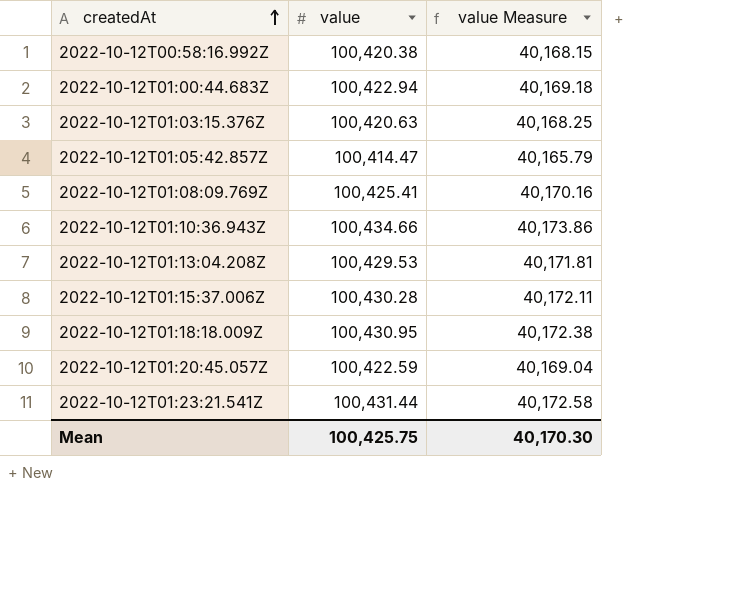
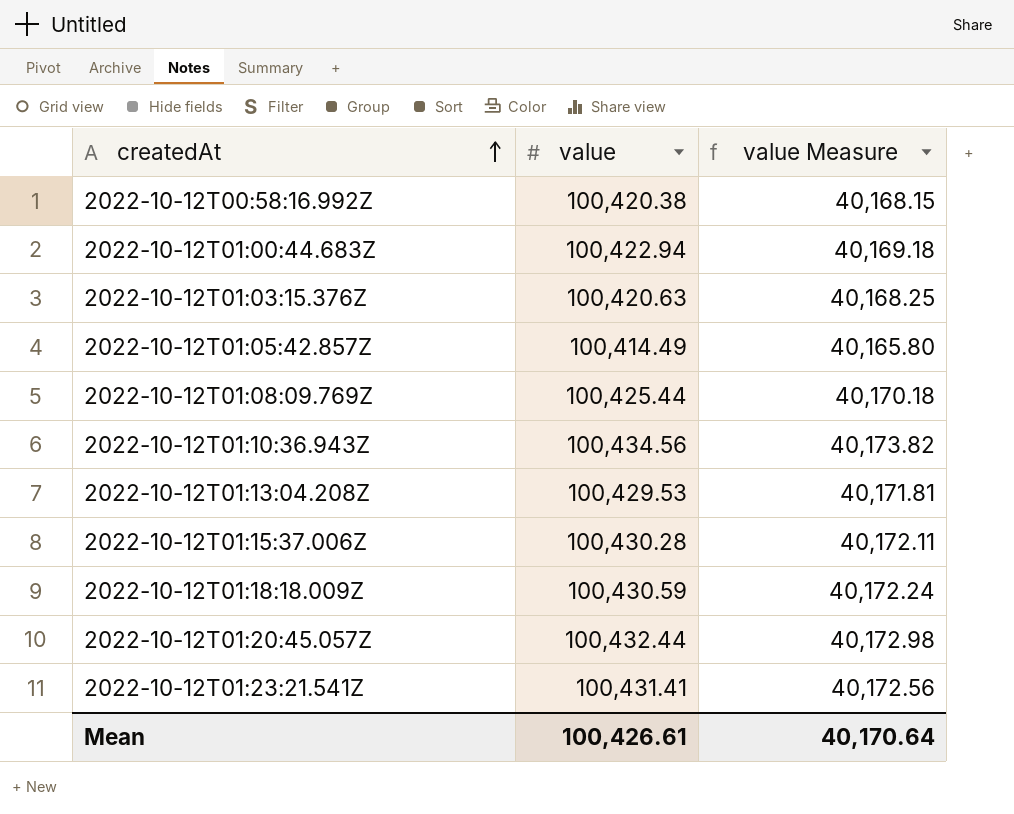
2022-10-12T01:05:42.857Z | value: 100,414.47 -> 100,414.49
2022-10-12T01:05:42.857Z | value Measure: 40,165.79 -> 40,165.80
2022-10-12T01:08:09.769Z | value: 100,425.41 -> 100,425.44
2022-10-12T01:08:09.769Z | value Measure: 40,170.16 -> 40,170.18
2022-10-12T01:10:36.943Z | value: 100,434.66 -> 100,434.56
2022-10-12T01:10:36.943Z | value Measure: 40,173.86 -> 40,173.82
2022-10-12T01:18:18.009Z | value: 100,430.95 -> 100,430.59
2022-10-12T01:18:18.009Z | value Measure: 40,172.38 -> 40,172.24
2022-10-12T01:20:45.057Z | value: 100,422.59 -> 100,432.44
2022-10-12T01:20:45.057Z | value Measure: 40,169.04 -> 40,172.98
2022-10-12T01:23:21.541Z | value: 100,431.44 -> 100,431.41
2022-10-12T01:23:21.541Z | value Measure: 40,172.58 -> 40,172.56
Mean | value: 100,425.75 -> 100,426.61
Mean | value Measure: 40,170.30 -> 40,170.64

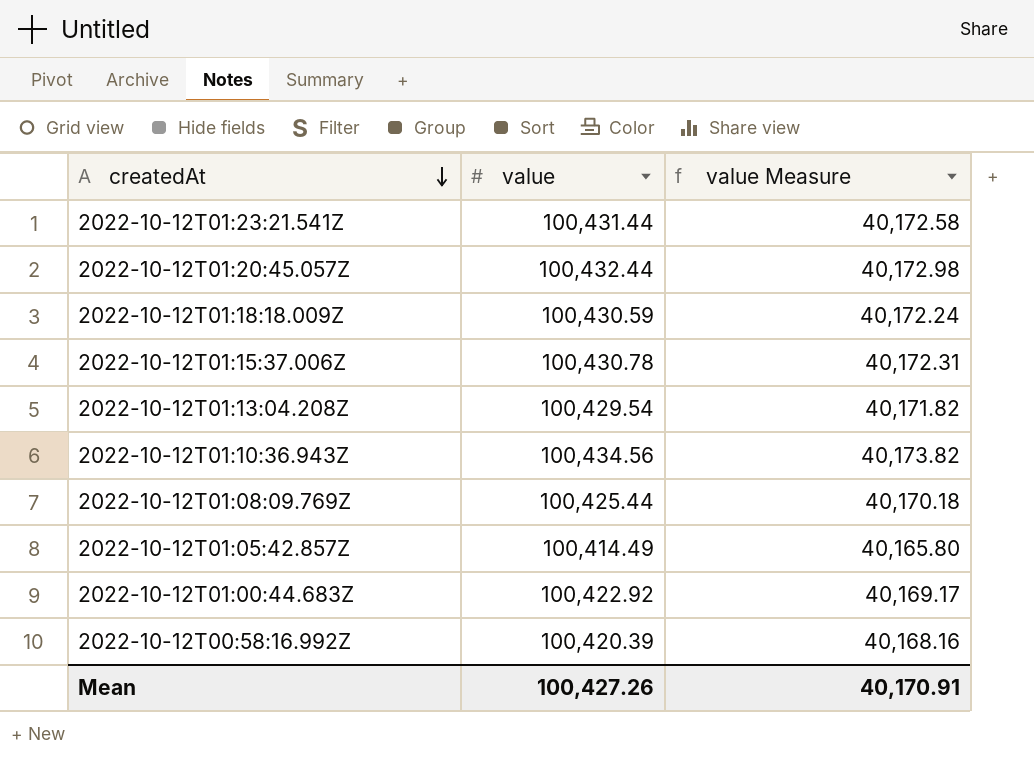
row order: createdAt ascending -> createdAt descending
row 2022-10-12T01:03:15.376Z: 100,420.63 | 40,168.25 -> none
2022-10-12T01:23:21.541Z | value: 100,431.41 -> 100,431.44
2022-10-12T01:23:21.541Z | value Measure: 40,172.56 -> 40,172.58
2022-10-12T01:15:37.006Z | value: 100,430.28 -> 100,430.78
2022-10-12T01:15:37.006Z | value Measure: 40,172.11 -> 40,172.31
2022-10-12T01:13:04.208Z | value: 100,429.53 -> 100,429.54
2022-10-12T01:13:04.208Z | value Measure: 40,171.81 -> 40,171.82
2022-10-12T01:00:44.683Z | value: 100,422.94 -> 100,422.92
2022-10-12T01:00:44.683Z | value Measure: 40,169.18 -> 40,169.17
2022-10-12T00:58:16.992Z | value: 100,420.38 -> 100,420.39
2022-10-12T00:58:16.992Z | value Measure: 40,168.15 -> 40,168.16
Mean | value: 100,426.61 -> 100,427.26
Mean | value Measure: 40,170.64 -> 40,170.91

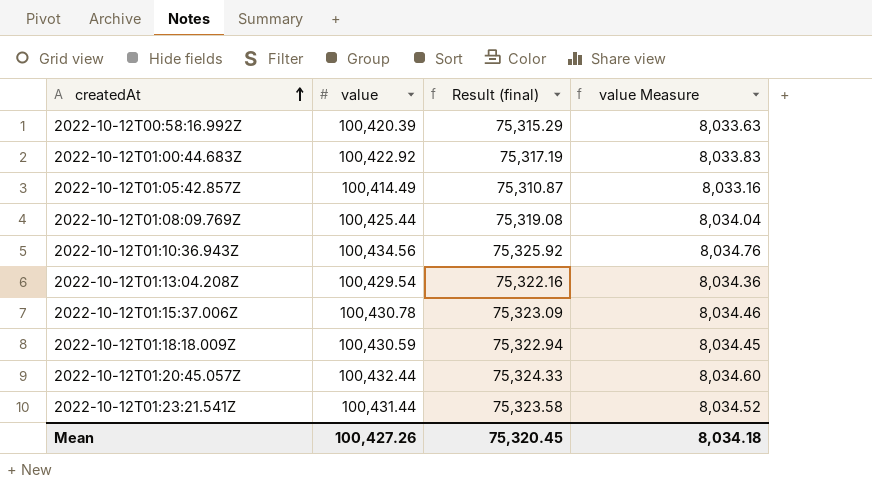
row order: createdAt descending -> createdAt ascending
column Result (final) | formula: none -> [value] * 0.75
column value Measure | formula: [value] * 0.4 -> [value] * 0.08
Mean | value Measure: 40,170.91 -> 8,034.18

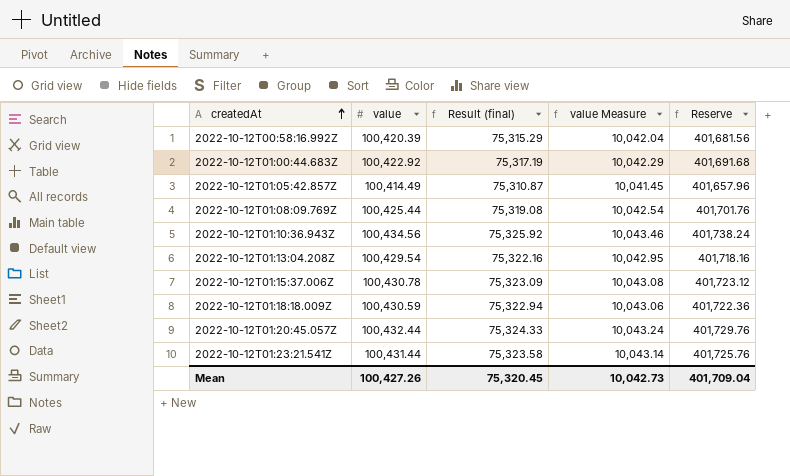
column value Measure | formula: [value] * 0.08 -> [value] * 0.1
column Reserve | formula: none -> [value] * 4
Mean | value Measure: 8,034.18 -> 10,042.73

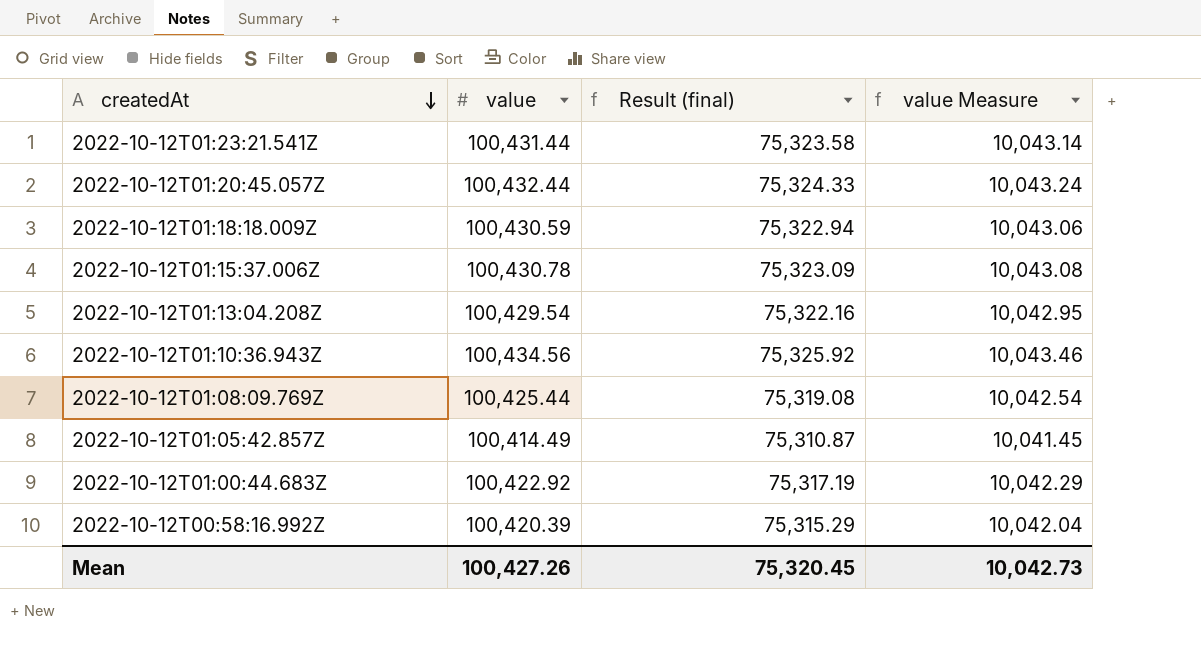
row order: createdAt ascending -> createdAt descending
column Reserve | formula: [value] * 4 -> none

